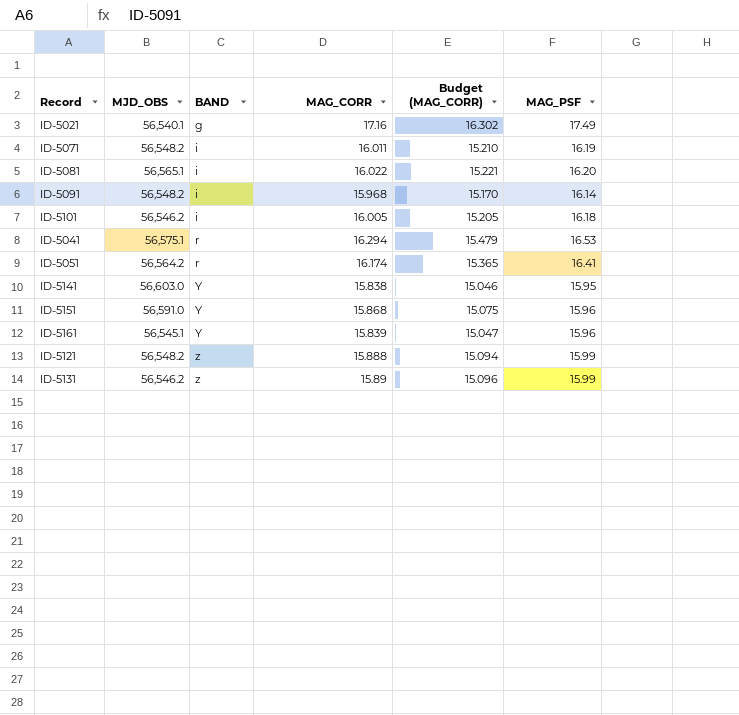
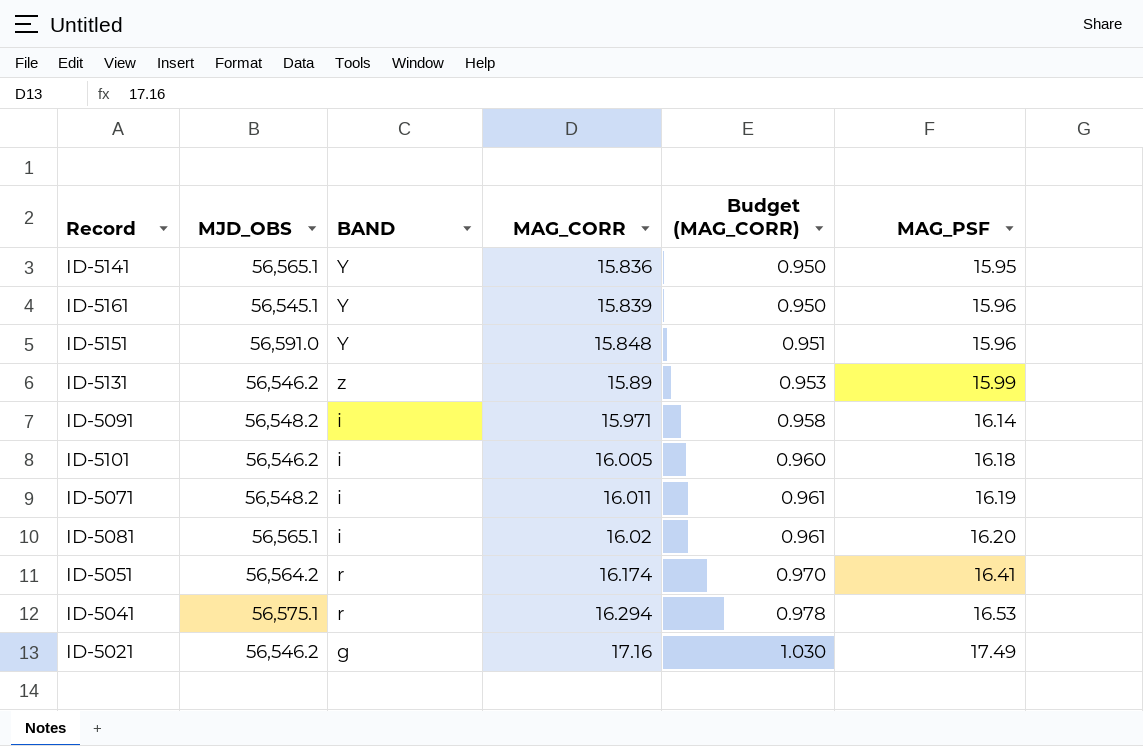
row order: BAND ascending -> MAG_CORR ascending
column Budget (MAG_CORR) | formula: [MAG_CORR] * 0.95 -> [MAG_CORR] * 0.06
row ID-5121: 56,548.2 | z | 15.888 | 15.094 | 15.99 -> none
ID-5141 | MJD_OBS: 56,603.0 -> 56,565.1
ID-5141 | MAG_CORR: 15.838 -> 15.836
ID-5151 | MAG_CORR: 15.868 -> 15.848
ID-5091 | MAG_CORR: 15.968 -> 15.971
ID-5081 | MAG_CORR: 16.022 -> 16.02
ID-5021 | MJD_OBS: 56,540.1 -> 56,546.2

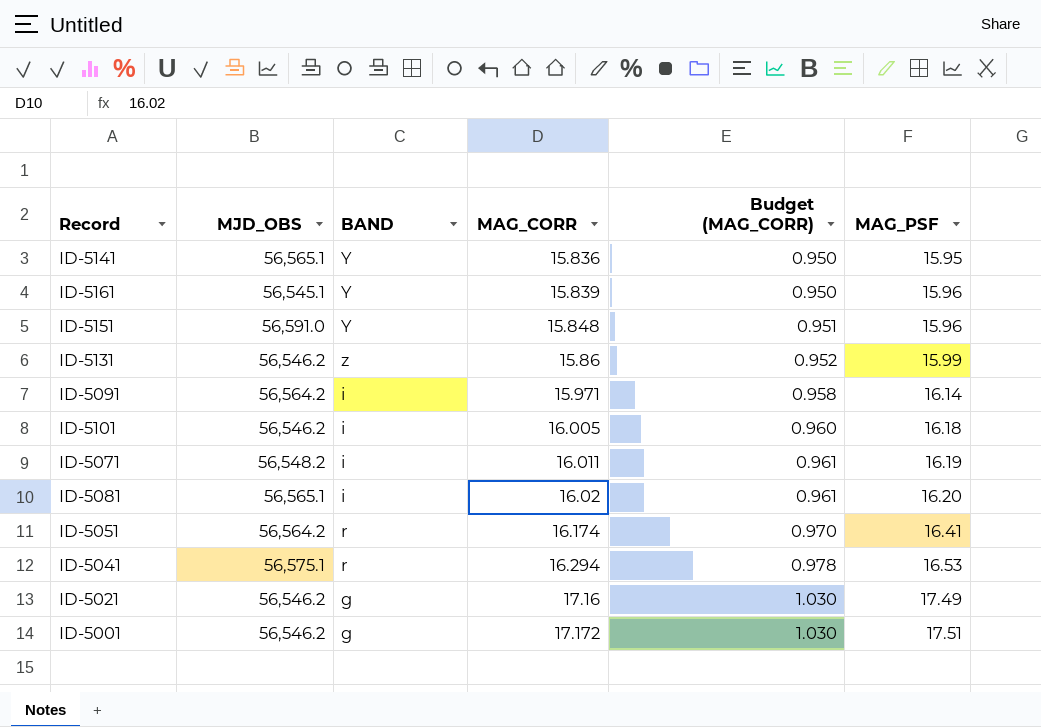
ID-5131 | MAG_CORR: 15.89 -> 15.86
ID-5131 | Budget (MAG_CORR): 0.953 -> 0.952
ID-5091 | MJD_OBS: 56,548.2 -> 56,564.2
row ID-5001: none -> 56,546.2 | g | 17.172 | 1.030 | 17.51

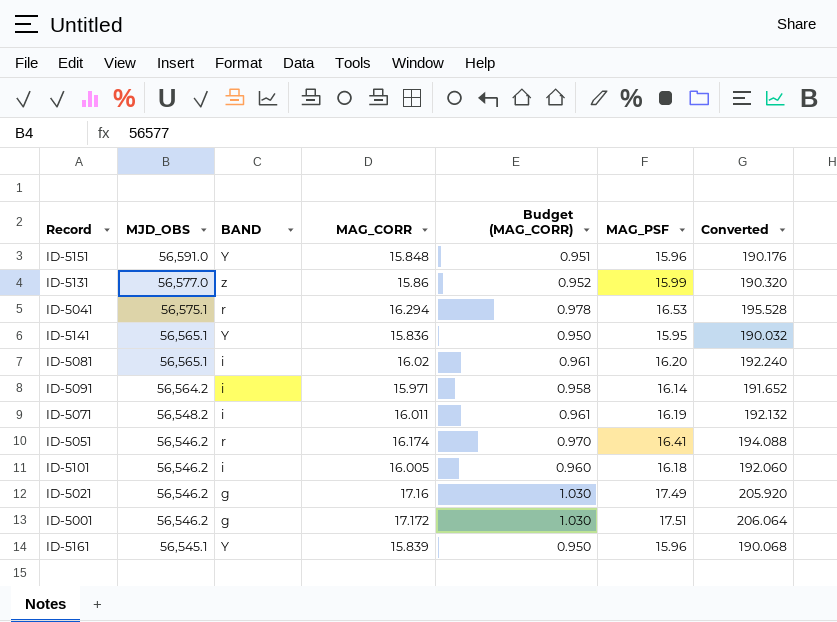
row order: MAG_CORR ascending -> MJD_OBS descending
column Converted | formula: none -> [MAG_CORR] * 12
ID-5131 | MJD_OBS: 56,546.2 -> 56,577.0
ID-5051 | MJD_OBS: 56,564.2 -> 56,546.2

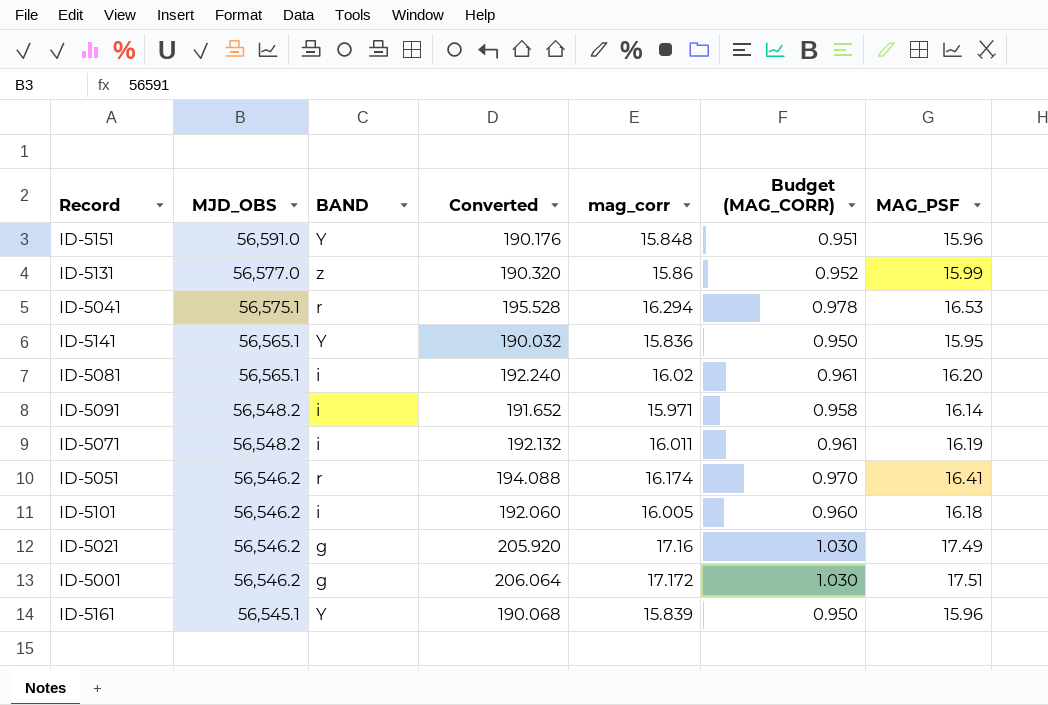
column Converted | position: 7 -> 4
column name: MAG_CORR -> mag_corr
ID-5091 | MJD_OBS: 56,564.2 -> 56,548.2

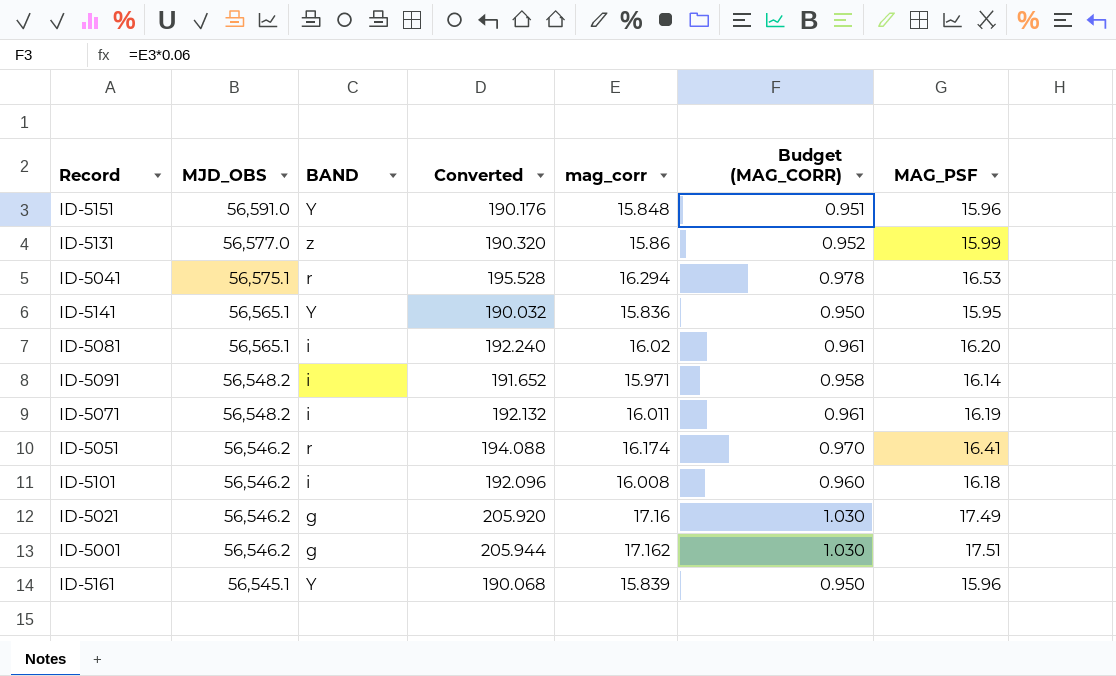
ID-5101 | Converted: 192.060 -> 192.096
ID-5101 | mag_corr: 16.005 -> 16.008
ID-5001 | Converted: 206.064 -> 205.944
ID-5001 | mag_corr: 17.172 -> 17.162

